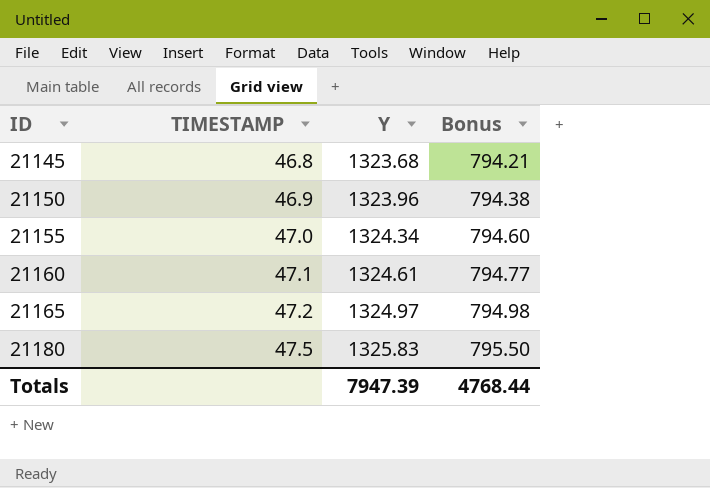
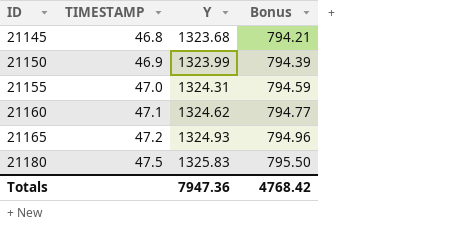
21150 | Y: 1323.96 -> 1323.99
21150 | Bonus: 794.38 -> 794.39
21155 | Y: 1324.34 -> 1324.31
21155 | Bonus: 794.60 -> 794.59
21160 | Y: 1324.61 -> 1324.62
21165 | Y: 1324.97 -> 1324.93
21165 | Bonus: 794.98 -> 794.96
Totals | Y: 7947.39 -> 7947.36
Totals | Bonus: 4768.44 -> 4768.42

